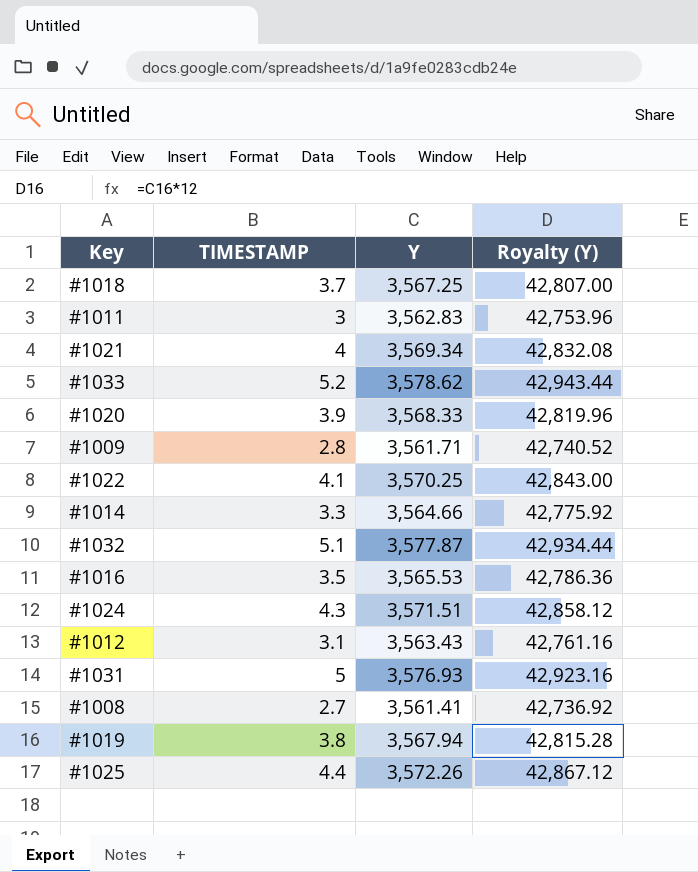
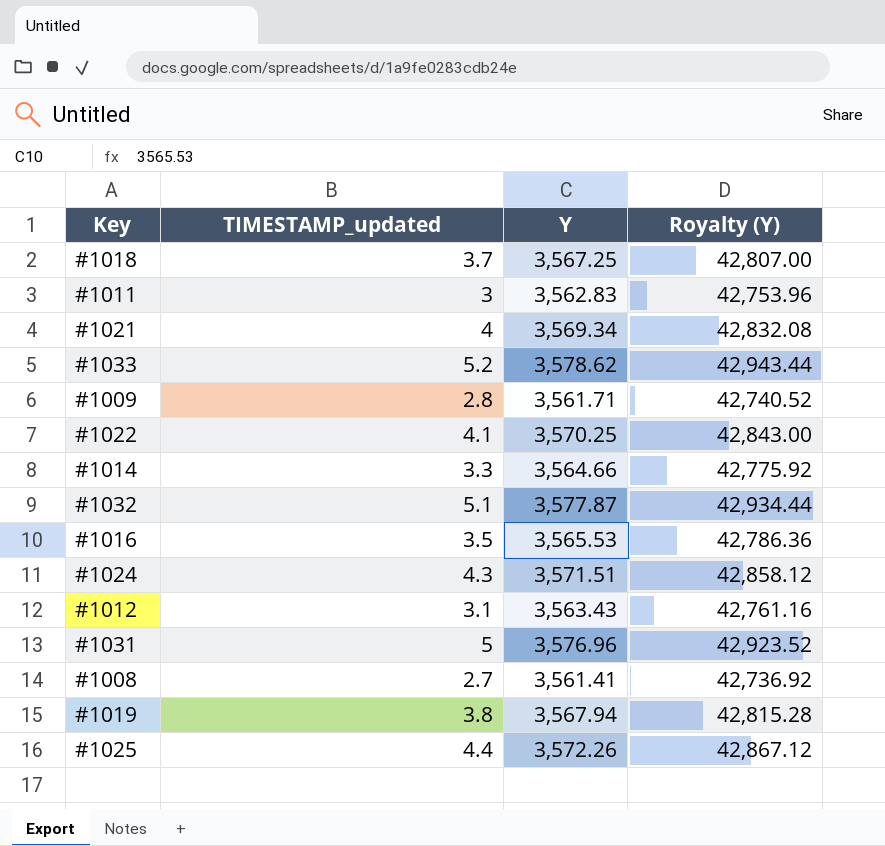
column name: TIMESTAMP -> TIMESTAMP_updated
row #1020: 3.9 | 3,568.33 | 42,819.96 -> none
#1031 | Y: 3,576.93 -> 3,576.96
#1031 | Royalty (Y): 42,923.16 -> 42,923.52

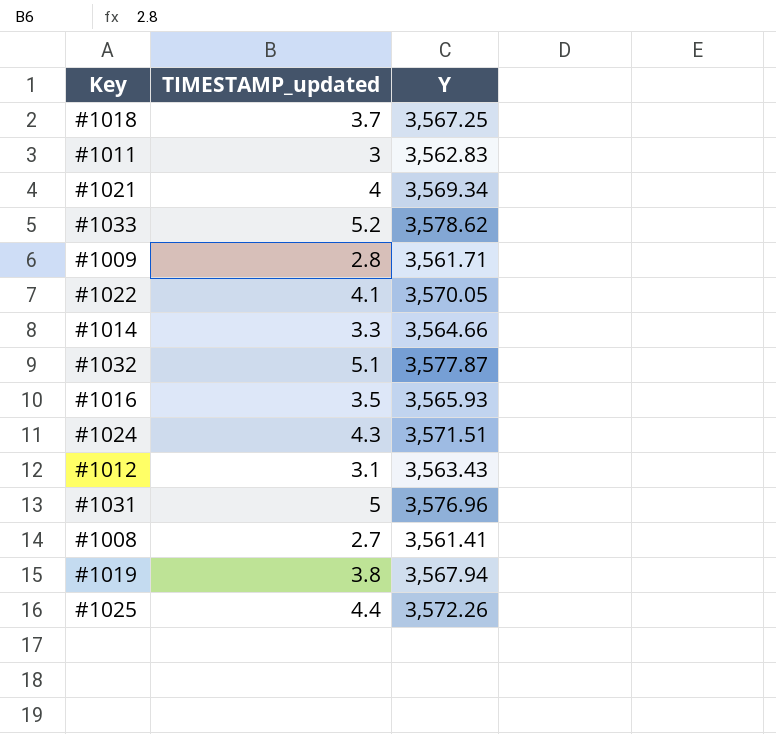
column Royalty (Y) | formula: [Y] * 12 -> none
#1022 | Y: 3,570.25 -> 3,570.05
#1016 | Y: 3,565.53 -> 3,565.93

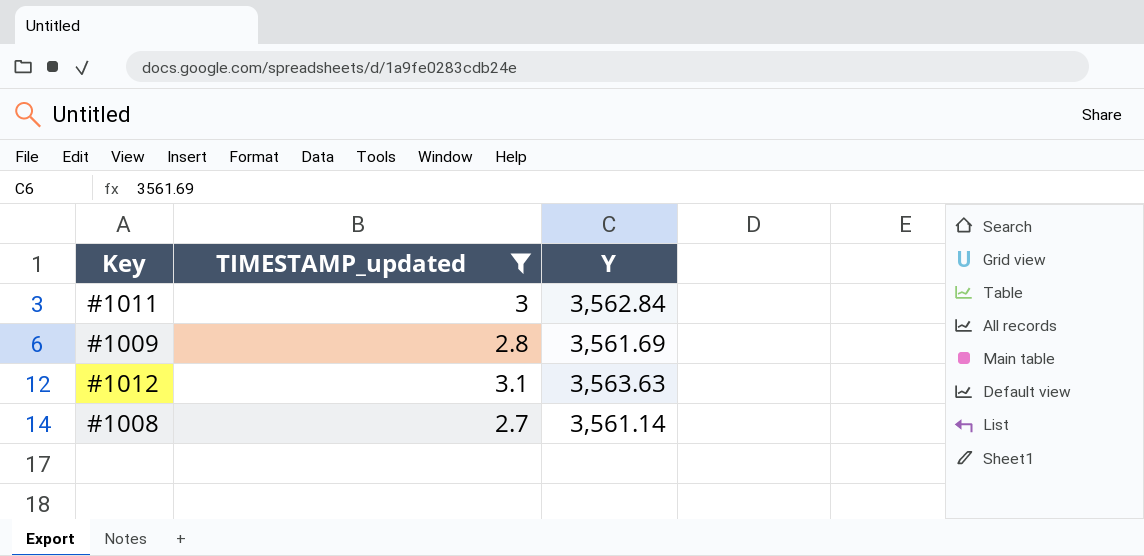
filter: none -> TIMESTAMP_updated <= 3.1
#1011 | Y: 3,562.83 -> 3,562.84
#1009 | Y: 3,561.71 -> 3,561.69
#1012 | Y: 3,563.43 -> 3,563.63
#1008 | Y: 3,561.41 -> 3,561.14

